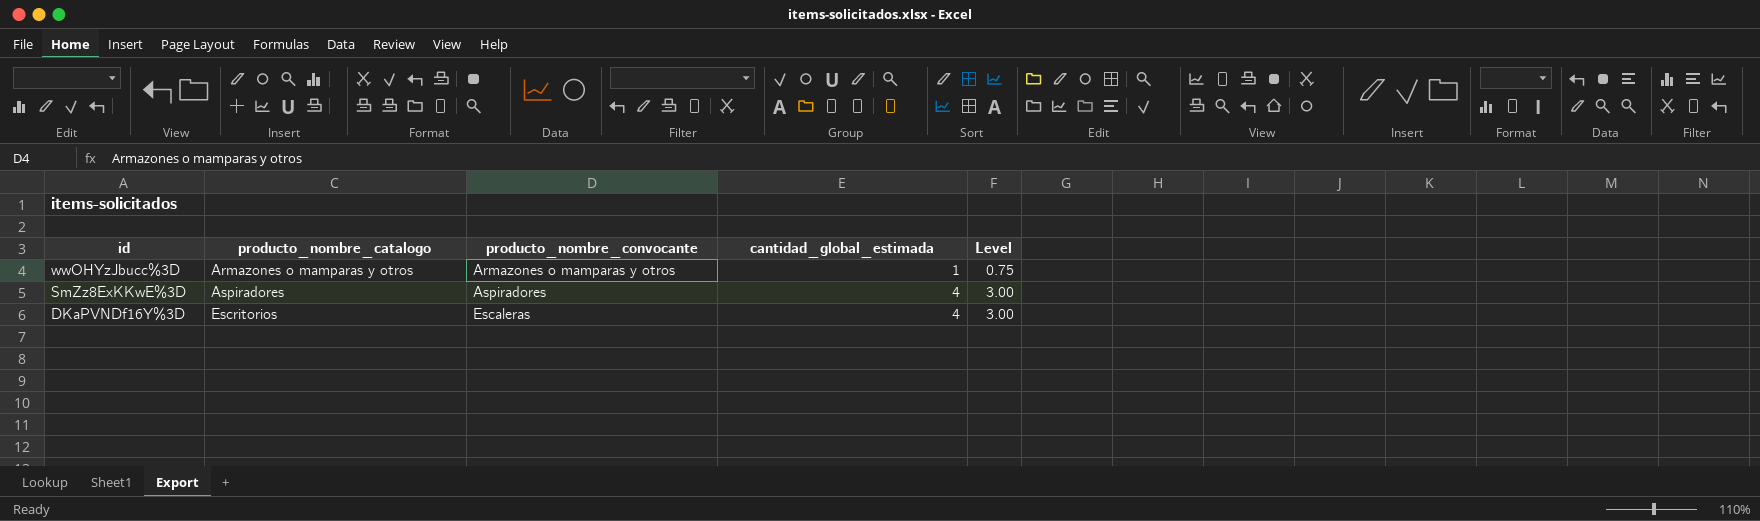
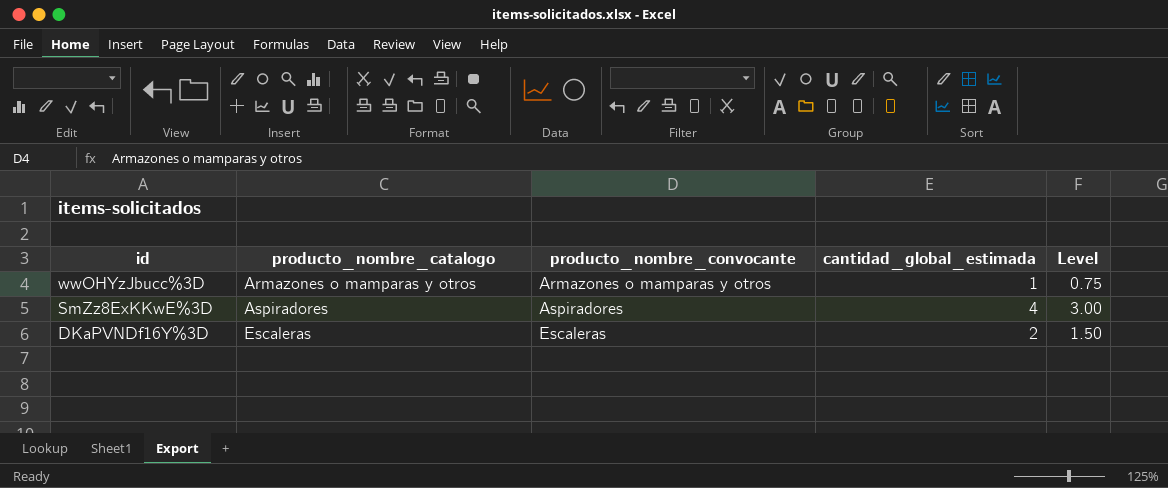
DKaPVNDf16Y%3D | producto_nombre_catalogo: Escritorios -> Escaleras
DKaPVNDf16Y%3D | cantidad_global_estimada: 4 -> 2
DKaPVNDf16Y%3D | Level: 3.00 -> 1.50

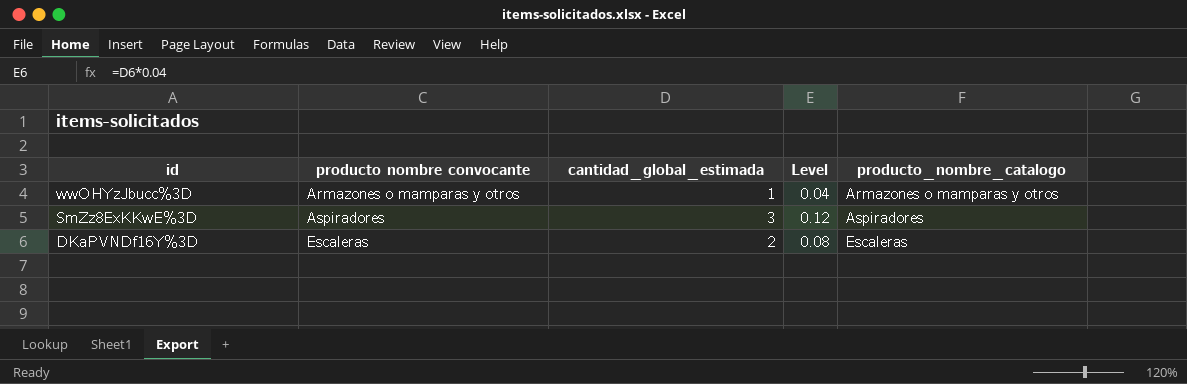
column name: producto_nombre_convocante -> producto nombre convocante
column Level | formula: [cantidad_global_estimada] * 0.75 -> [cantidad_global_estimada] * 0.04
column producto_nombre_catalogo | position: 2 -> 5
SmZz8ExKKwE%3D | cantidad_global_estimada: 4 -> 3

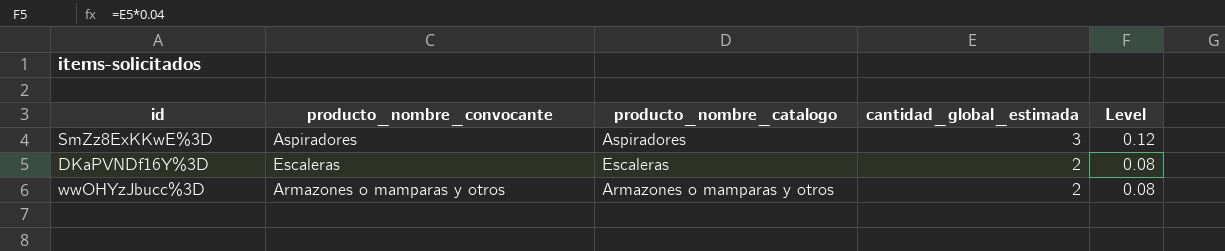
row order: id descending -> cantidad_global_estimada descending
column name: producto nombre convocante -> producto_nombre_convocante
column producto_nombre_catalogo | position: 5 -> 3
wwOHYzJbucc%3D | cantidad_global_estimada: 1 -> 2
wwOHYzJbucc%3D | Level: 0.04 -> 0.08

